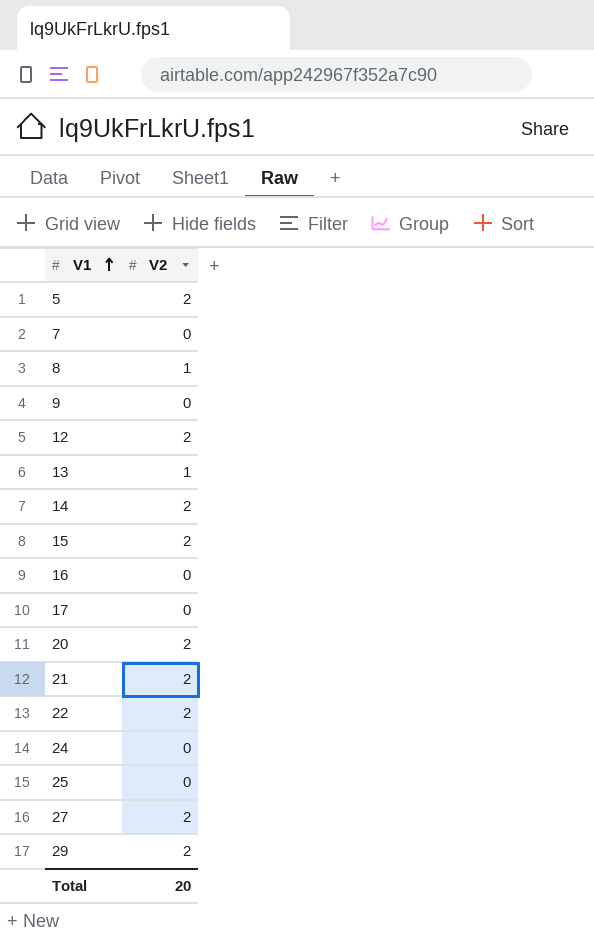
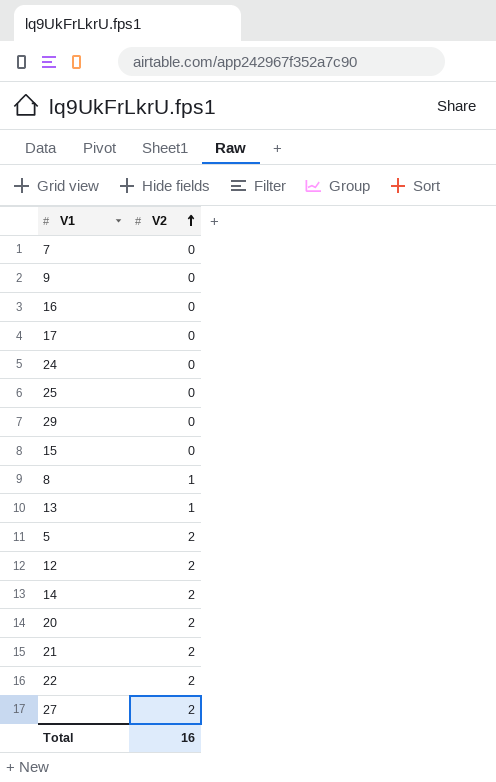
row order: V1 ascending -> V2 ascending
29 | V2: 2 -> 0
15 | V2: 2 -> 0
Total | V2: 20 -> 16

